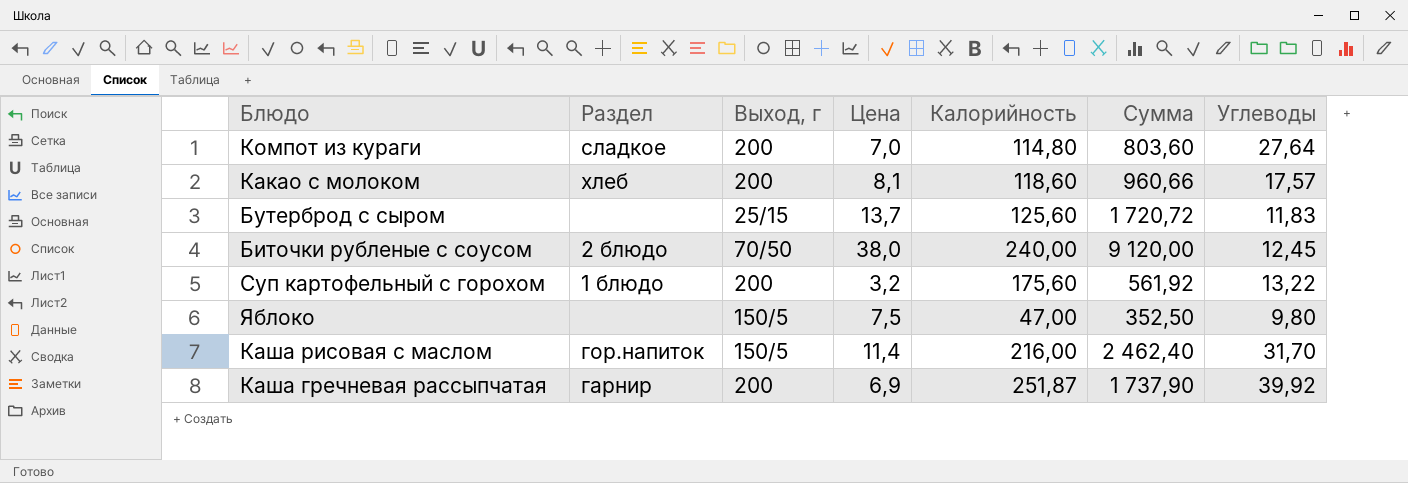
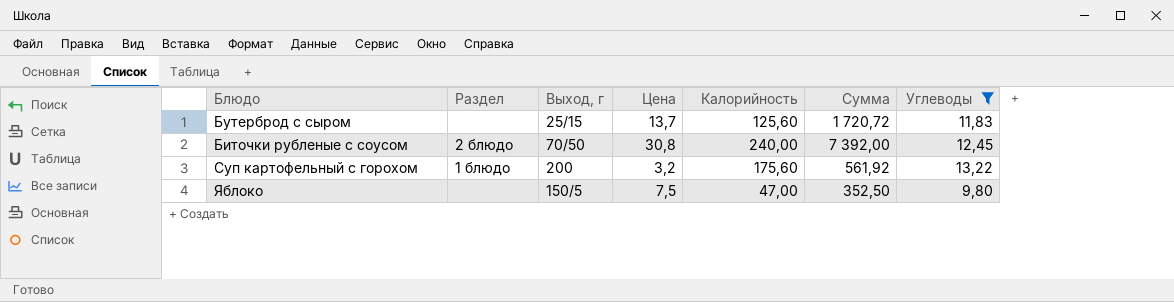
filter: none -> Углеводы <= 13,22
Биточки рубленые с соусом | Цена: 38,0 -> 30,8
Биточки рубленые с соусом | Сумма: 9 120,00 -> 7 392,00

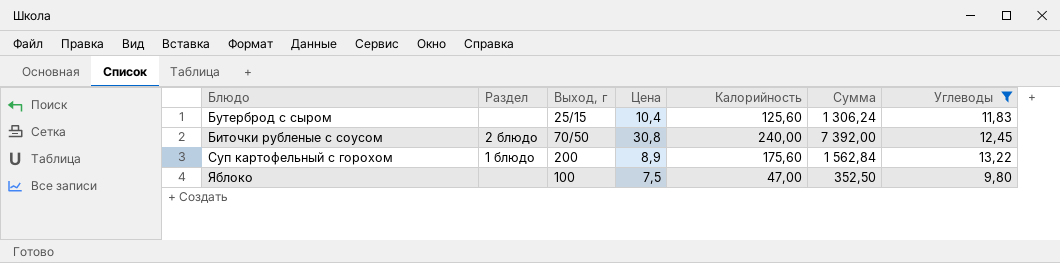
Бутерброд с сыром | Цена: 13,7 -> 10,4
Бутерброд с сыром | Сумма: 1 720,72 -> 1 306,24
Суп картофельный с горохом | Цена: 3,2 -> 8,9
Суп картофельный с горохом | Сумма: 561,92 -> 1 562,84
Яблоко | Выход, г: 150/5 -> 100

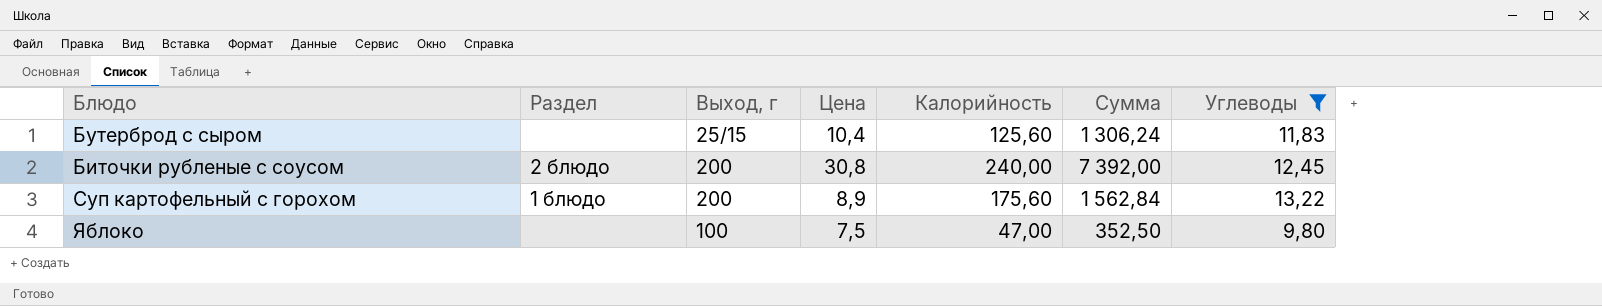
Биточки рубленые с соусом | Выход, г: 70/50 -> 200

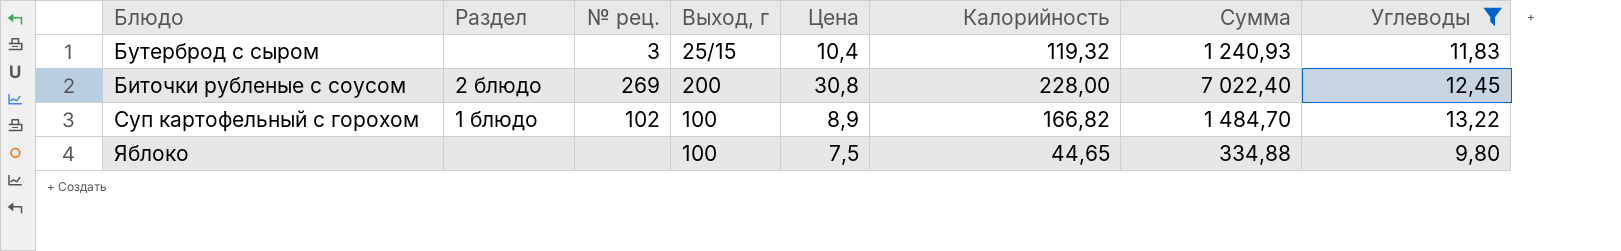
column № рец. | position: none -> 3
Бутерброд с сыром | Калорийность: 125,60 -> 119,32
Бутерброд с сыром | Сумма: 1 306,24 -> 1 240,93
Биточки рубленые с соусом | Калорийность: 240,00 -> 228,00
Биточки рубленые с соусом | Сумма: 7 392,00 -> 7 022,40
Суп картофельный с горохом | Выход, г: 200 -> 100
Суп картофельный с горохом | Калорийность: 175,60 -> 166,82
Суп картофельный с горохом | Сумма: 1 562,84 -> 1 484,70
Яблоко | Калорийность: 47,00 -> 44,65
Яблоко | Сумма: 352,50 -> 334,88

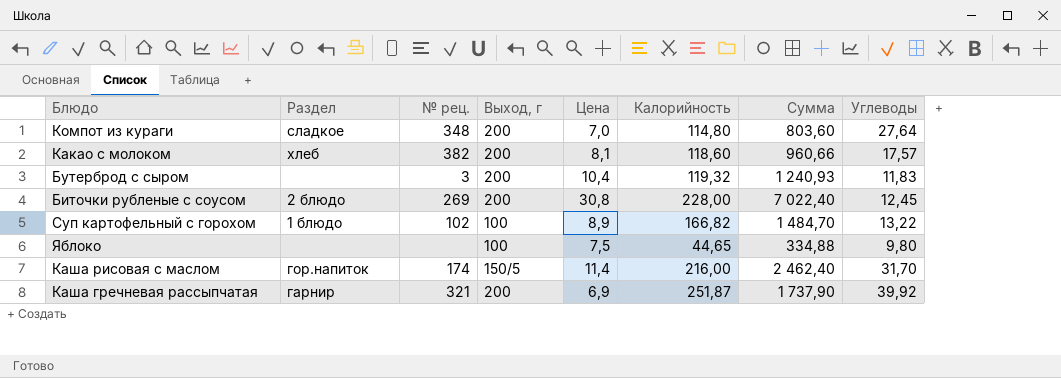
filter: Углеводы <= 13,22 -> none
Бутерброд с сыром | Выход, г: 25/15 -> 200

